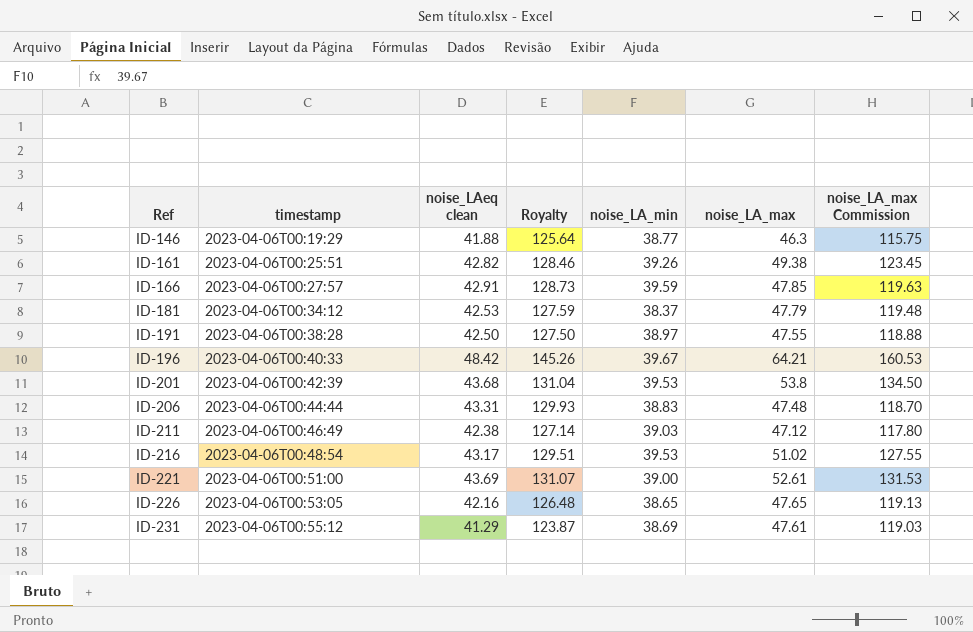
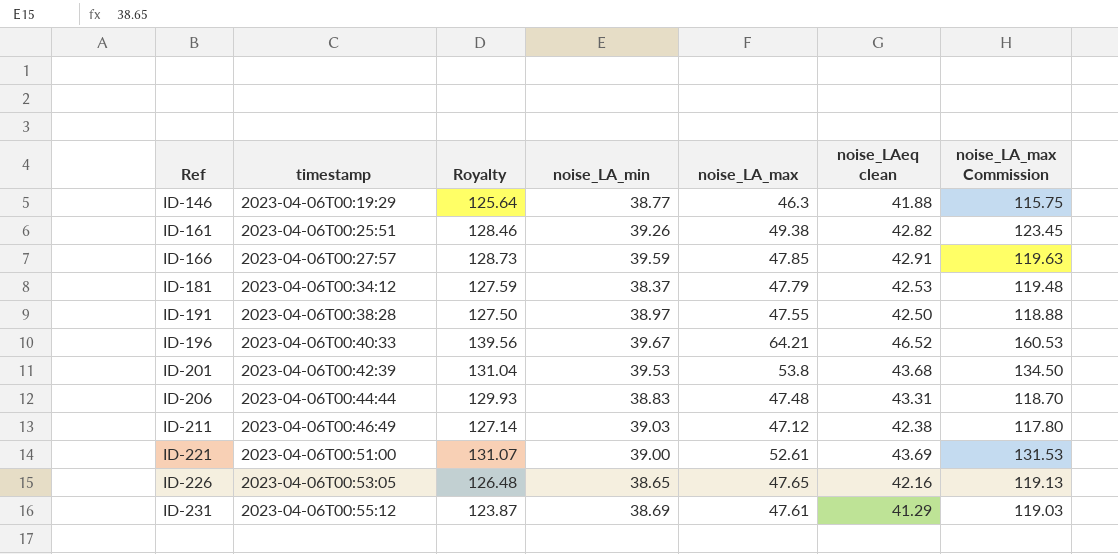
column noise_LAeq clean | position: 3 -> 6
row ID-216: 2023-04-06T00:48:54 | 43.17 | 129.51 | 39.53 | 51.02 | 127.55 -> none
ID-196 | Royalty: 145.26 -> 139.56
ID-196 | noise_LAeq clean: 48.42 -> 46.52

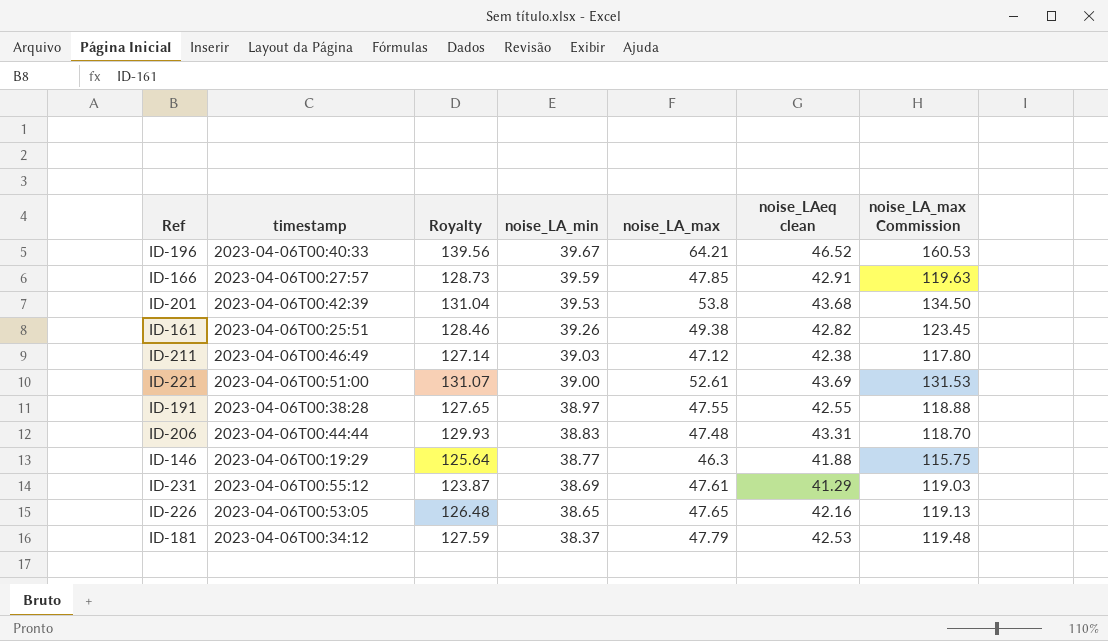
row order: Ref ascending -> noise_LA_min descending
ID-191 | Royalty: 127.50 -> 127.65
ID-191 | noise_LAeq clean: 42.50 -> 42.55

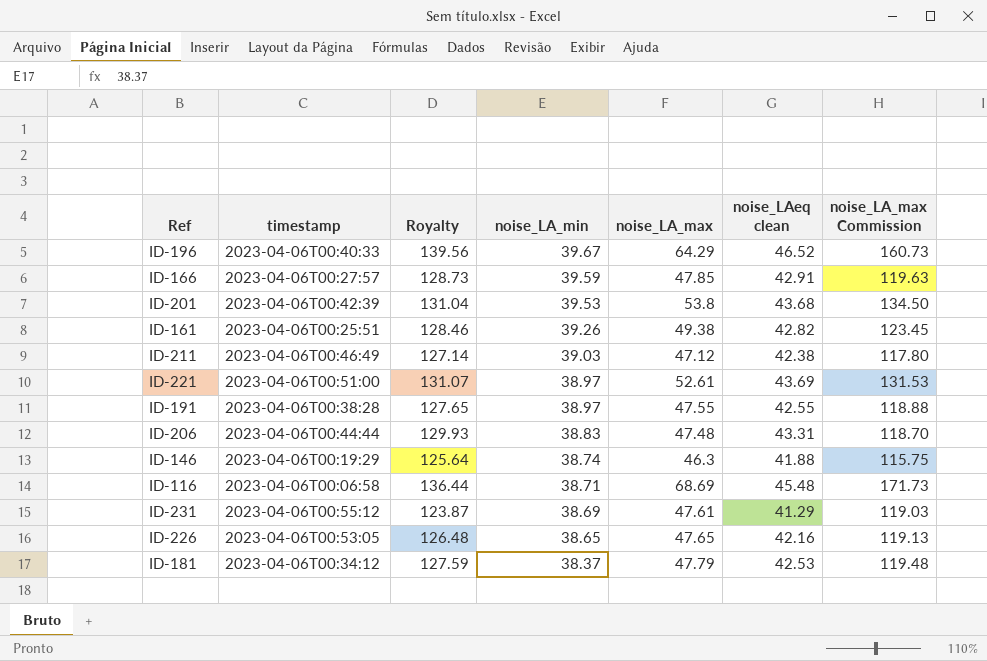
ID-196 | noise_LA_max: 64.21 -> 64.29
ID-196 | noise_LA_max Commission: 160.53 -> 160.73
ID-221 | noise_LA_min: 39.00 -> 38.97
ID-146 | noise_LA_min: 38.77 -> 38.74
row ID-116: none -> 2023-04-06T00:06:58 | 136.44 | 38.71 | 68.69 | 45.48 | 171.73

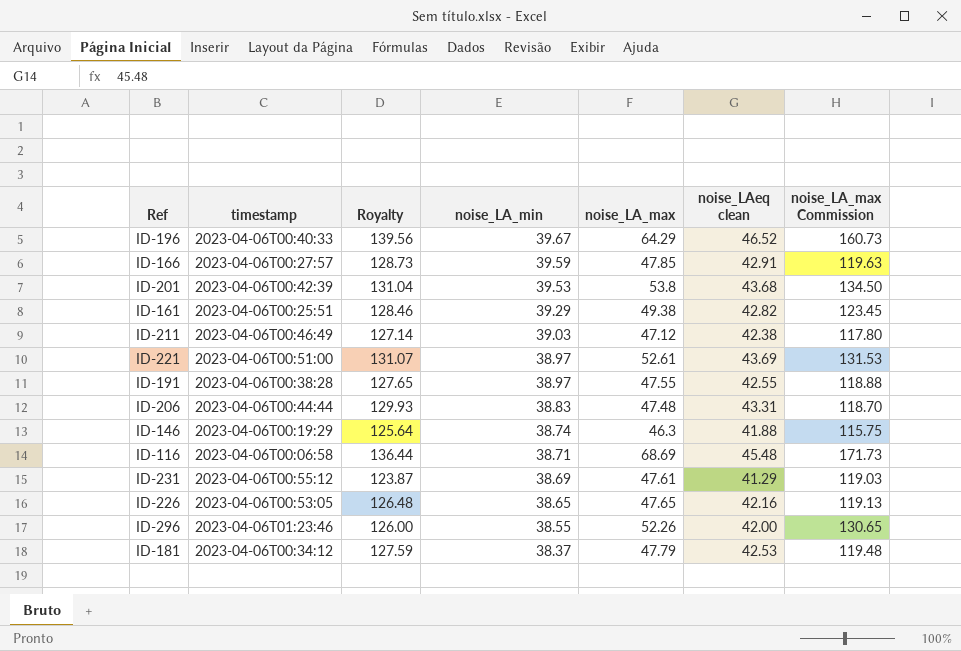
ID-161 | noise_LA_min: 39.26 -> 39.29
row ID-296: none -> 2023-04-06T01:23:46 | 126.00 | 38.55 | 52.26 | 42.00 | 130.65

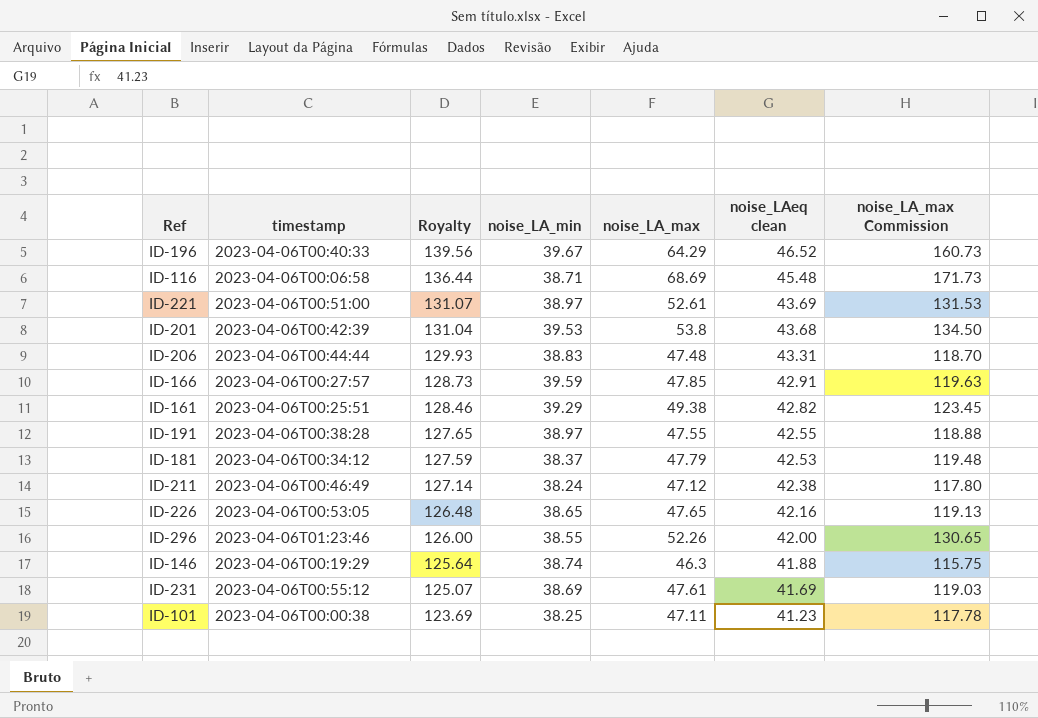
row order: noise_LA_min descending -> Royalty descending
ID-211 | noise_LA_min: 39.03 -> 38.24
ID-231 | Royalty: 123.87 -> 125.07
ID-231 | noise_LAeq clean: 41.29 -> 41.69
row ID-101: none -> 2023-04-06T00:00:38 | 123.69 | 38.25 | 47.11 | 41.23 | 117.78

